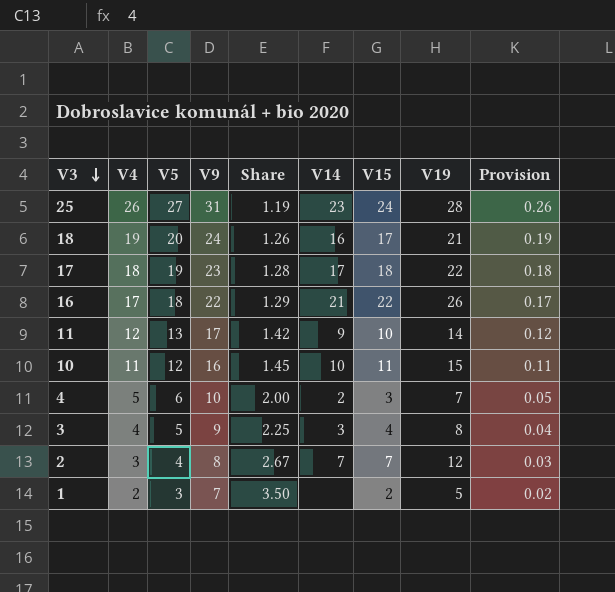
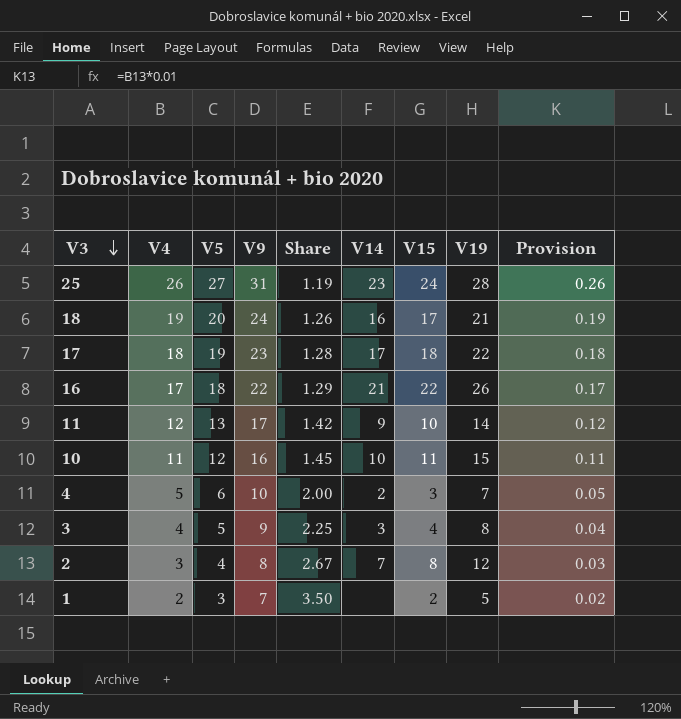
2 | V15: 7 -> 8

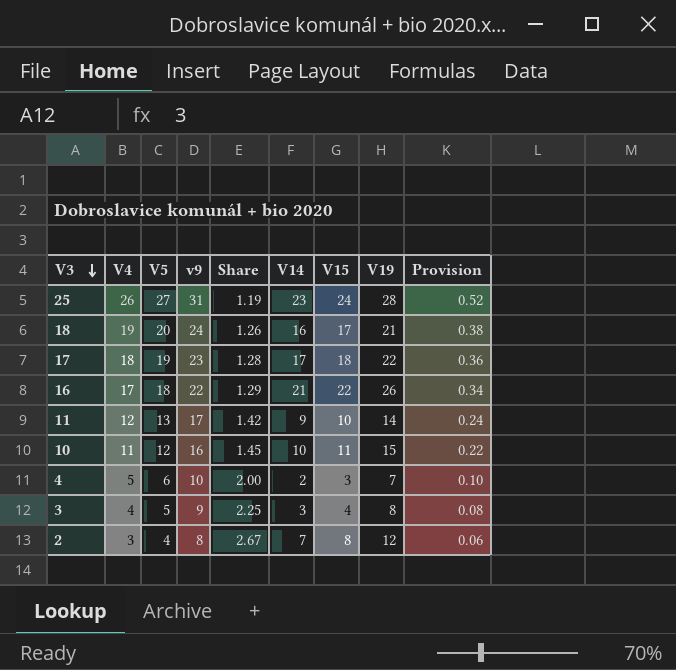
column name: V9 -> v9
column Provision | formula: [V4] * 0.01 -> [V4] * 0.02
row 1: 2 | 3 | 7 | 3.50 | none | 2 | 5 | 0.02 -> none

